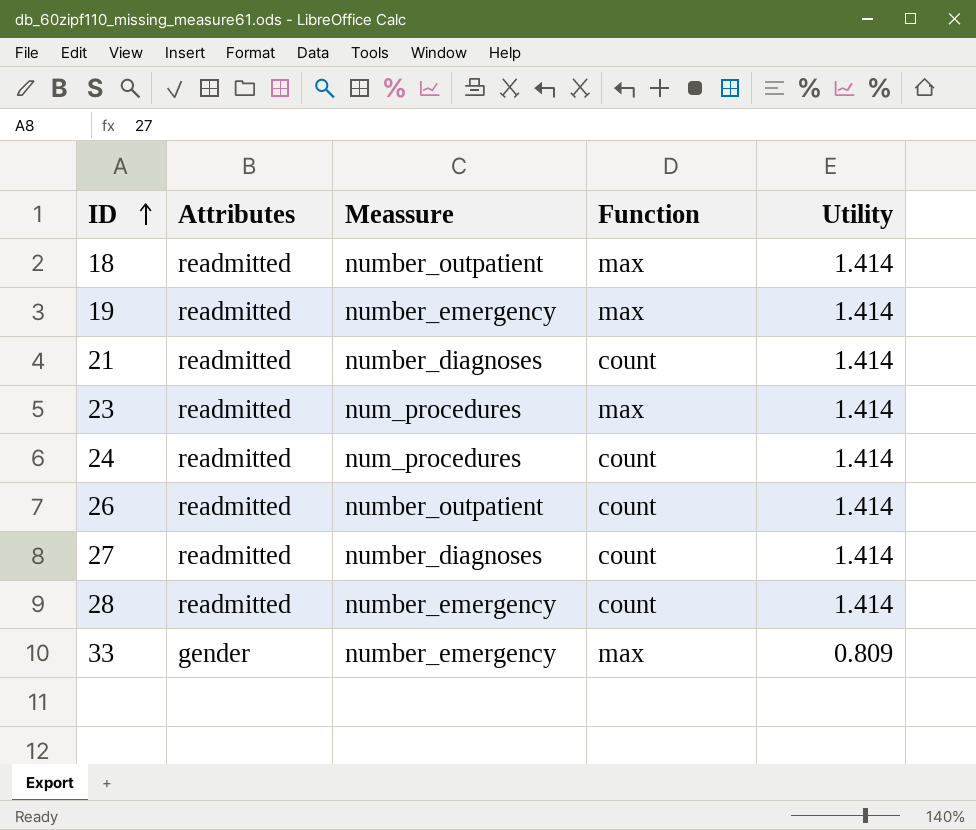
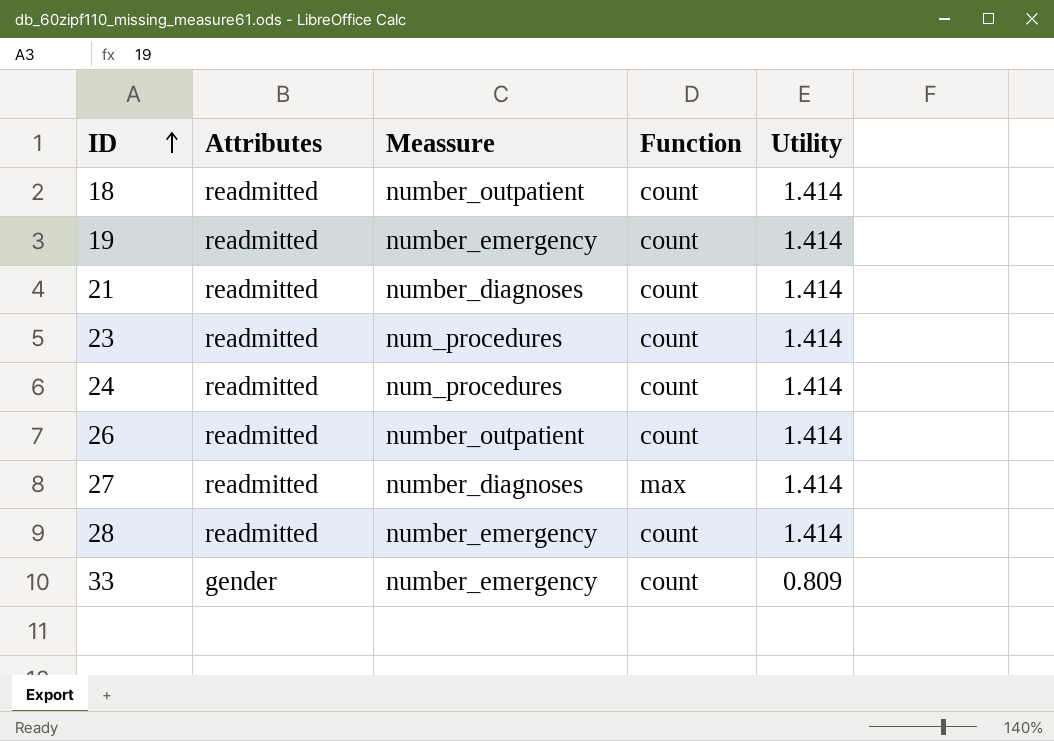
18 | Function: max -> count
19 | Function: max -> count
23 | Function: max -> count
27 | Function: count -> max
33 | Function: max -> count

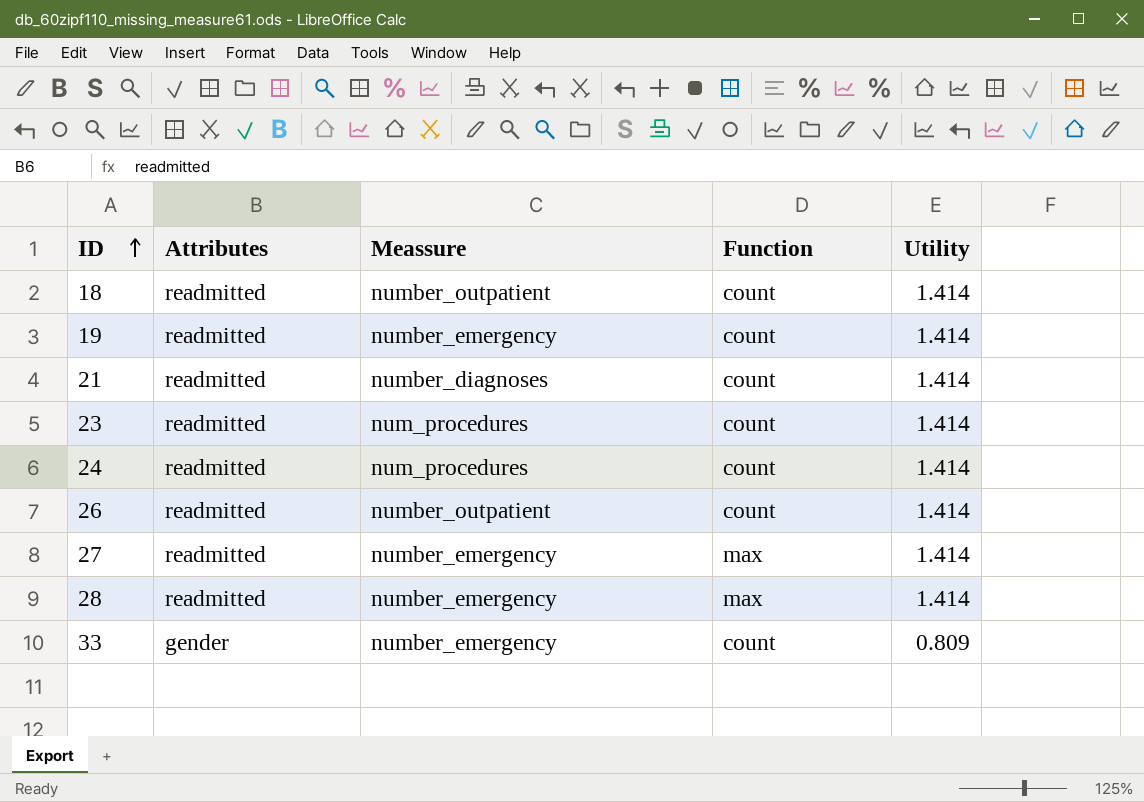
27 | Meassure: number_diagnoses -> number_emergency
28 | Function: count -> max

